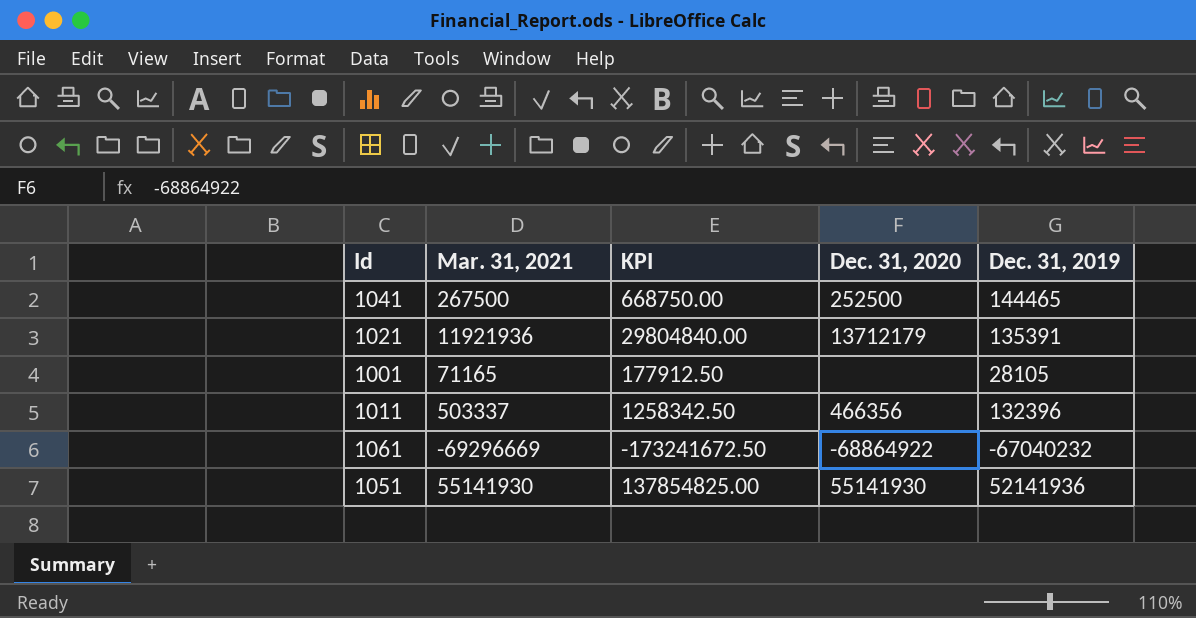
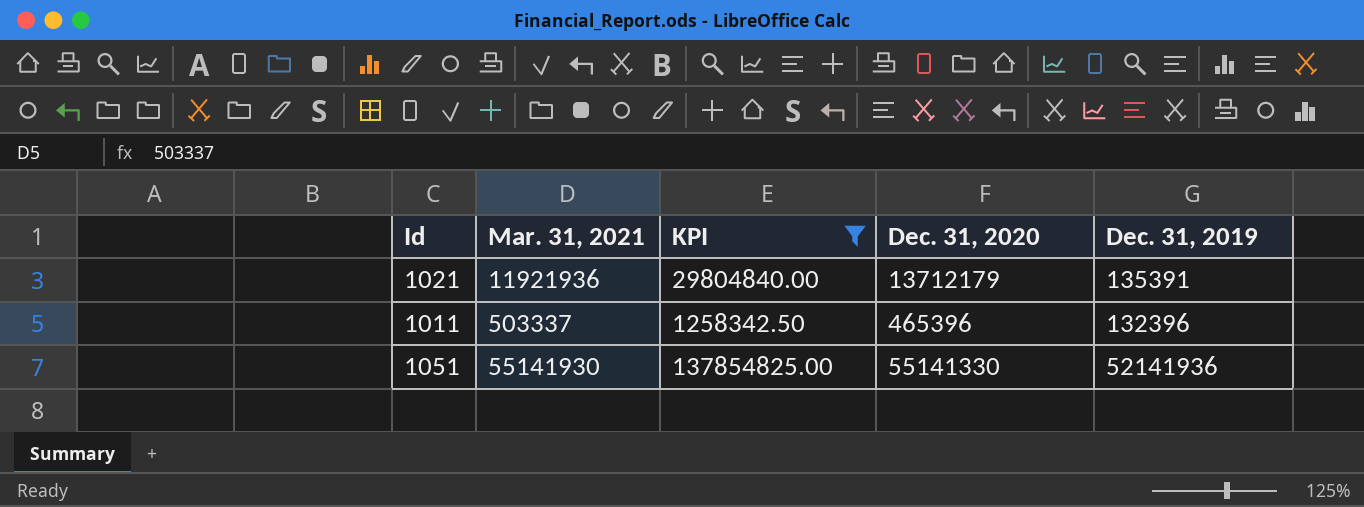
filter: none -> KPI >= 1258342.50
1011 | Dec. 31, 2020: 466356 -> 465396
1051 | Dec. 31, 2020: 55141930 -> 55141330

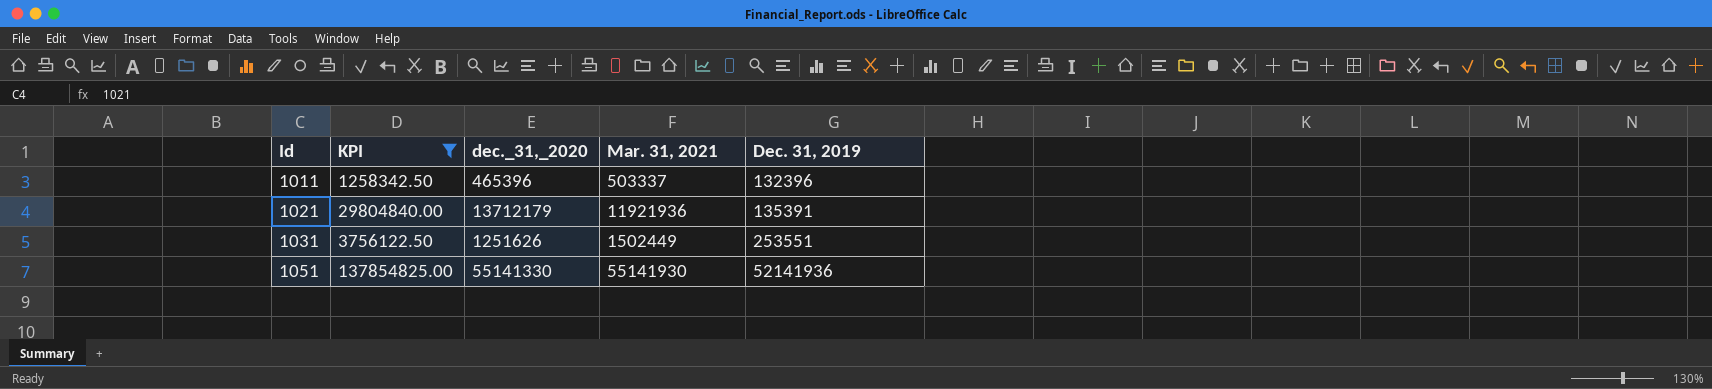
row order: none -> Id ascending
column name: Dec. 31, 2020 -> dec._31,_2020
column Mar. 31, 2021 | position: 2 -> 4
row 1031: none -> 3756122.50 | 1251626 | 1502449 | 253551

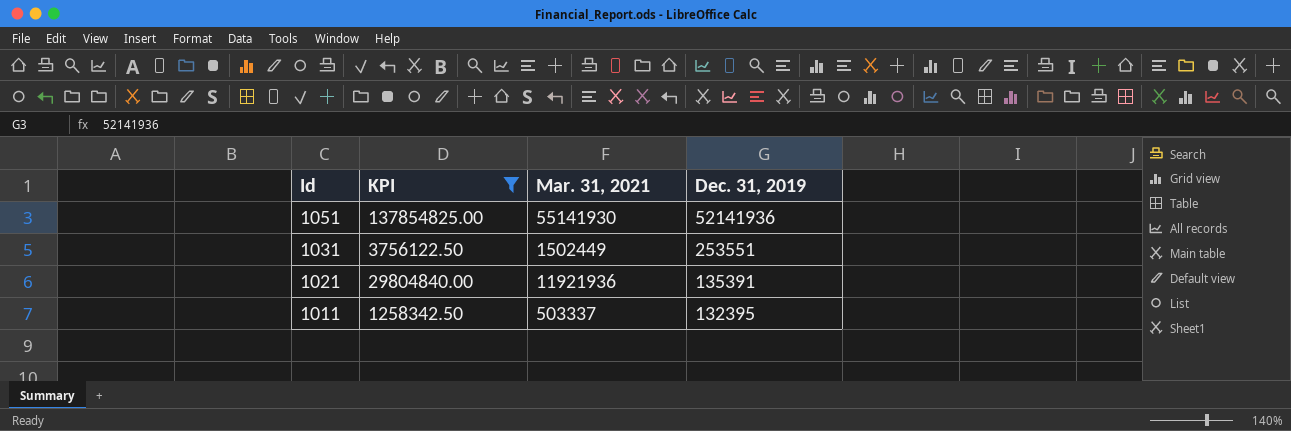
row order: Id ascending -> Id descending
column dec._31,_2020 | position: 3 -> none
1011 | Dec. 31, 2019: 132396 -> 132395

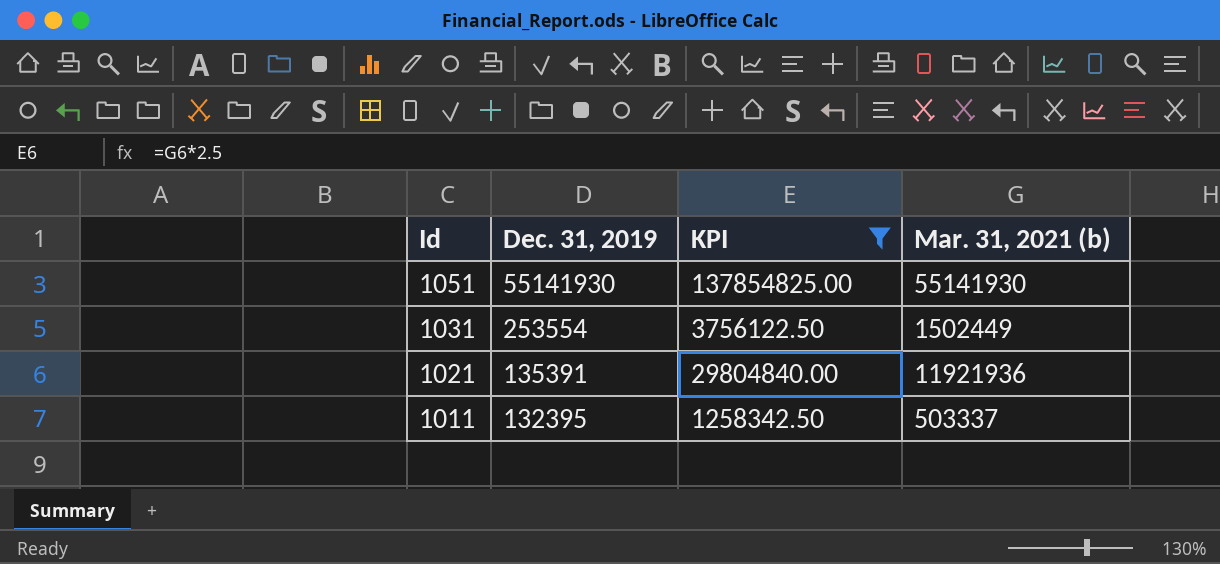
column Dec. 31, 2019 | position: 4 -> 2
column name: Mar. 31, 2021 -> Mar. 31, 2021 (b)
1051 | Dec. 31, 2019: 52141936 -> 55141930
1031 | Dec. 31, 2019: 253551 -> 253554

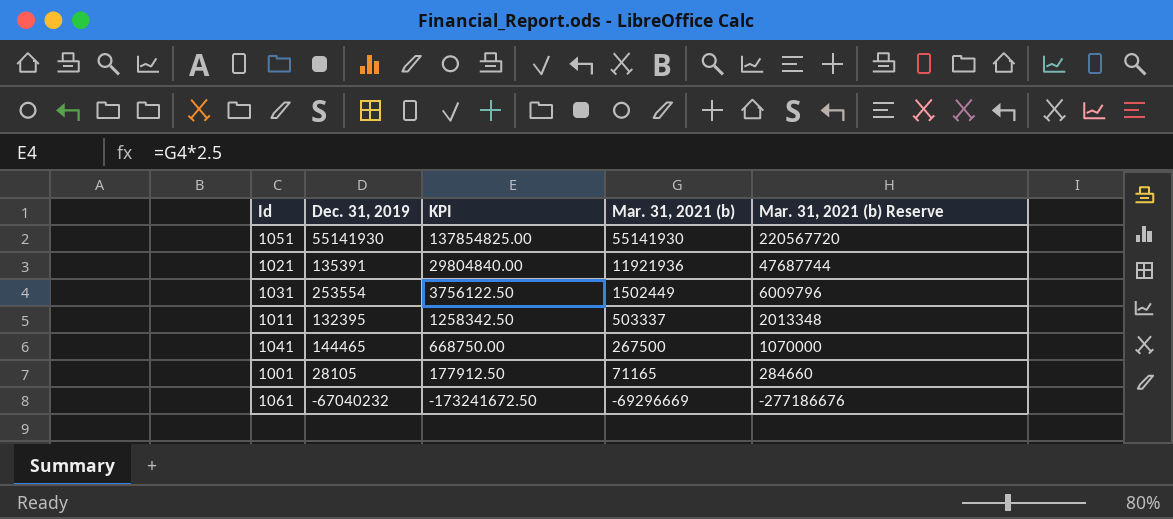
filter: KPI >= 1258342.50 -> none
row order: Id descending -> KPI descending
column Mar. 31, 2021 (b) Reserve | formula: none -> [Mar. 31, 2021 (b)] * 4

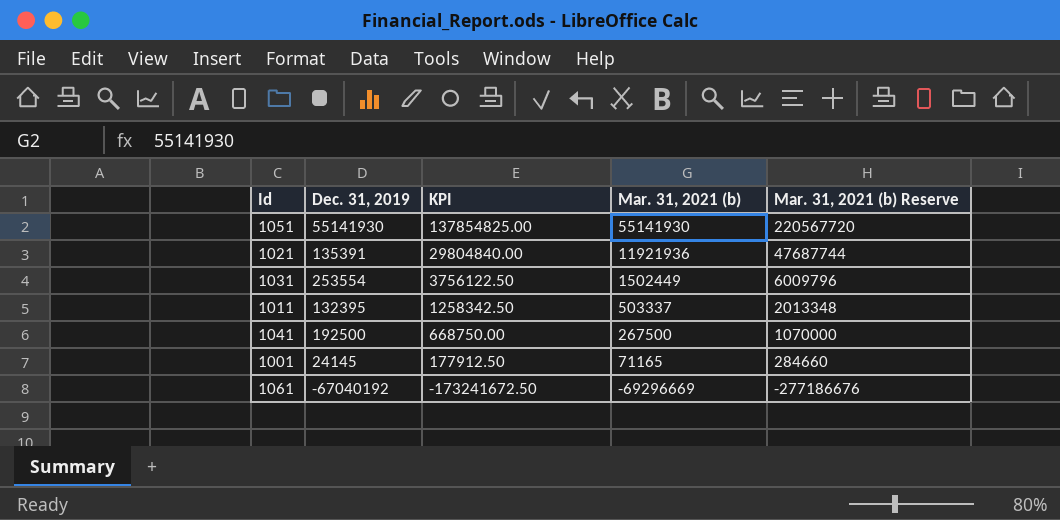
1041 | Dec. 31, 2019: 144465 -> 192500
1001 | Dec. 31, 2019: 28105 -> 24145
1061 | Dec. 31, 2019: -67040232 -> -67040192

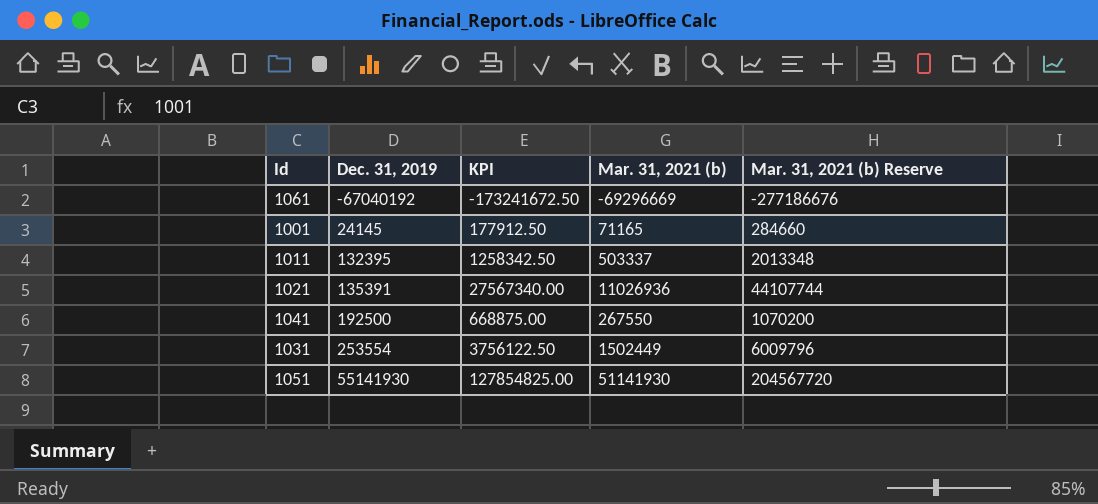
row order: KPI descending -> Dec. 31, 2019 ascending
1021 | KPI: 29804840.00 -> 27567340.00
1021 | Mar. 31, 2021 (b): 11921936 -> 11026936
1021 | Mar. 31, 2021 (b) Reserve: 47687744 -> 44107744
1041 | KPI: 668750.00 -> 668875.00
1041 | Mar. 31, 2021 (b): 267500 -> 267550
1041 | Mar. 31, 2021 (b) Reserve: 1070000 -> 1070200
1051 | KPI: 137854825.00 -> 127854825.00
1051 | Mar. 31, 2021 (b): 55141930 -> 51141930
1051 | Mar. 31, 2021 (b) Reserve: 220567720 -> 204567720

